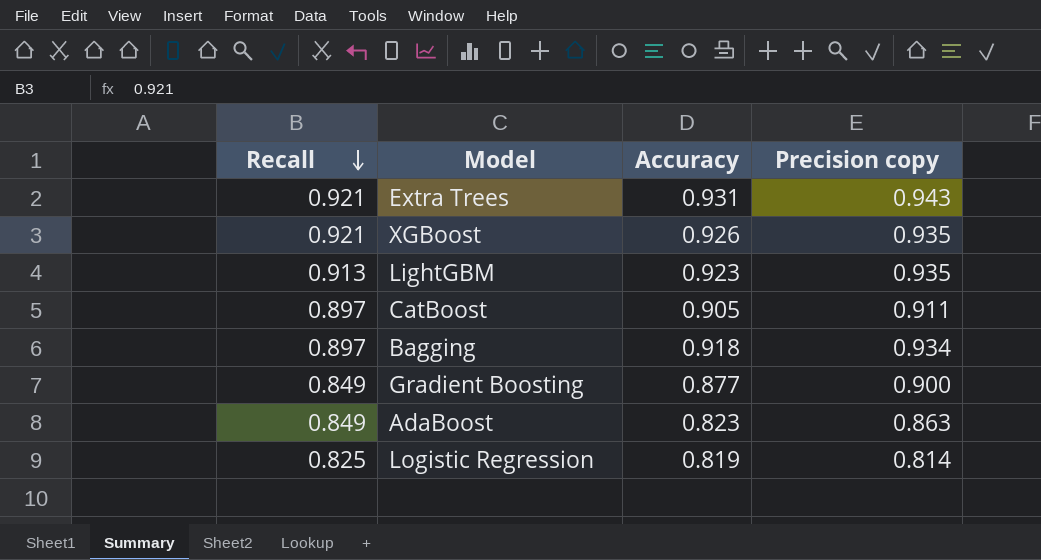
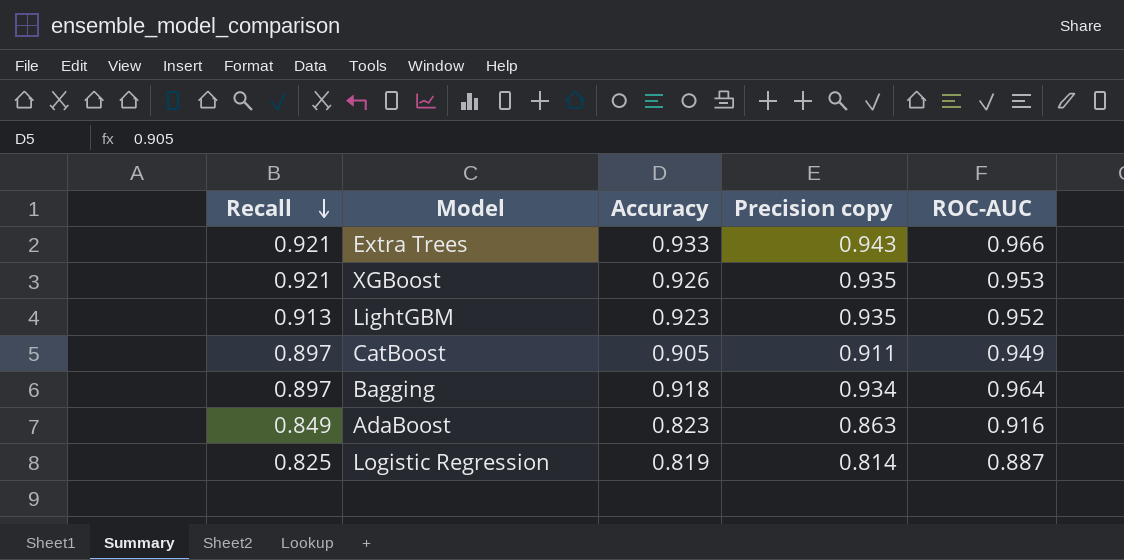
column ROC-AUC | position: none -> 5
row Gradient Boosting: 0.849 | 0.877 | 0.900 -> none
Extra Trees | Accuracy: 0.931 -> 0.933

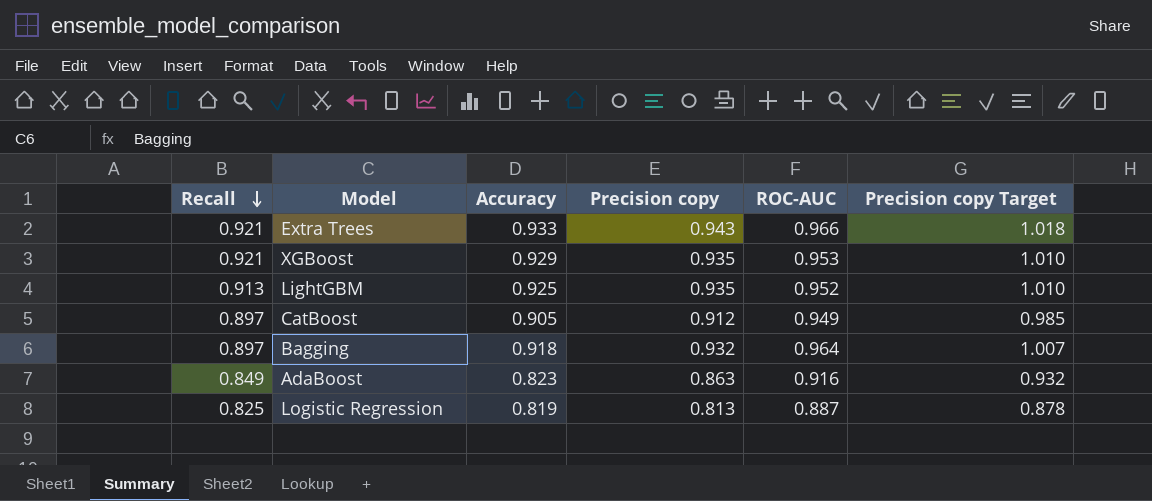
column Precision copy Target | formula: none -> [Precision copy] * 1.08
XGBoost | Accuracy: 0.926 -> 0.929
LightGBM | Accuracy: 0.923 -> 0.925
CatBoost | Precision copy: 0.911 -> 0.912
Bagging | Precision copy: 0.934 -> 0.932
Logistic Regression | Precision copy: 0.814 -> 0.813

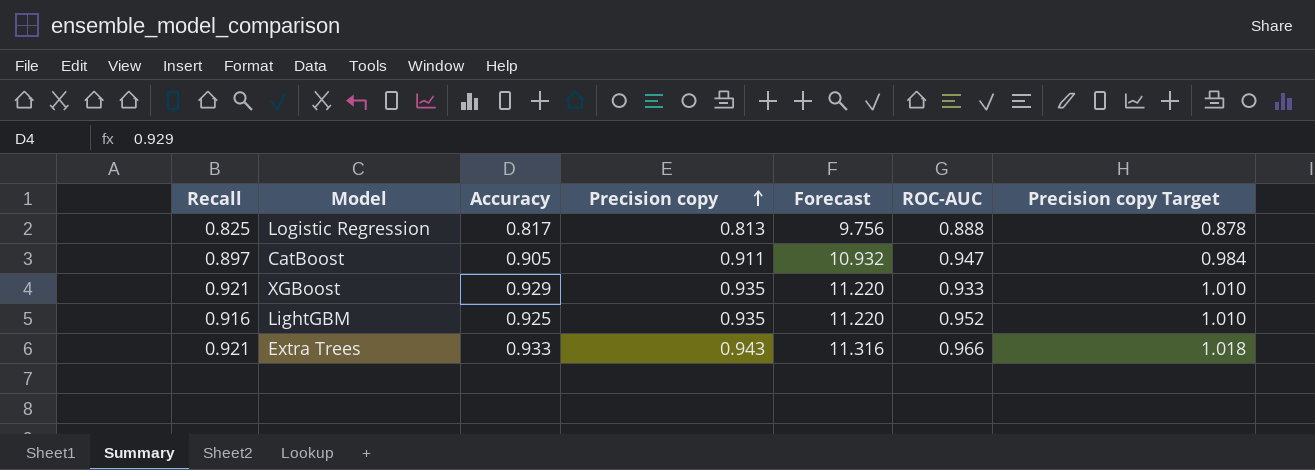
row order: Recall descending -> Precision copy ascending
column Forecast | formula: none -> [Precision copy] * 12
row Bagging: 0.897 | 0.918 | 0.932 | 0.964 | 1.007 -> none
row AdaBoost: 0.849 | 0.823 | 0.863 | 0.916 | 0.932 -> none
Logistic Regression | Accuracy: 0.819 -> 0.817
Logistic Regression | ROC-AUC: 0.887 -> 0.888
CatBoost | Precision copy: 0.912 -> 0.911
CatBoost | ROC-AUC: 0.949 -> 0.947
CatBoost | Precision copy Target: 0.985 -> 0.984
XGBoost | ROC-AUC: 0.953 -> 0.933
LightGBM | Recall: 0.913 -> 0.916

